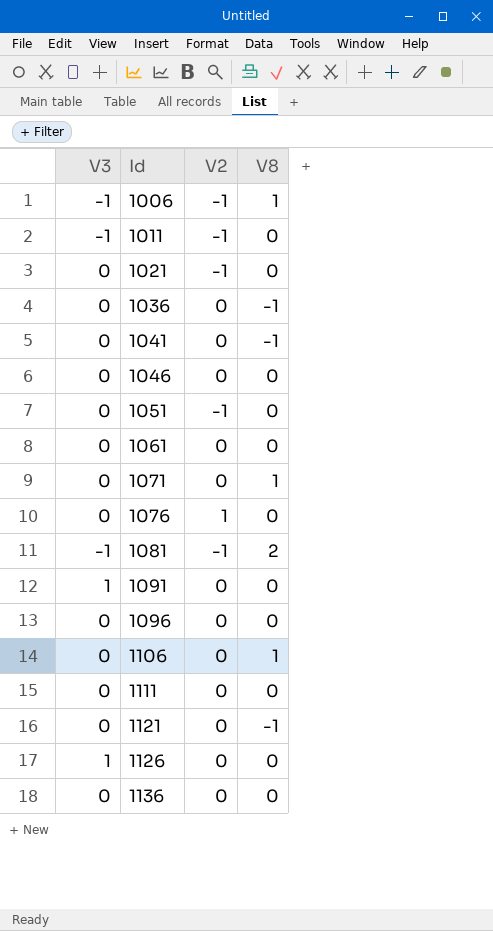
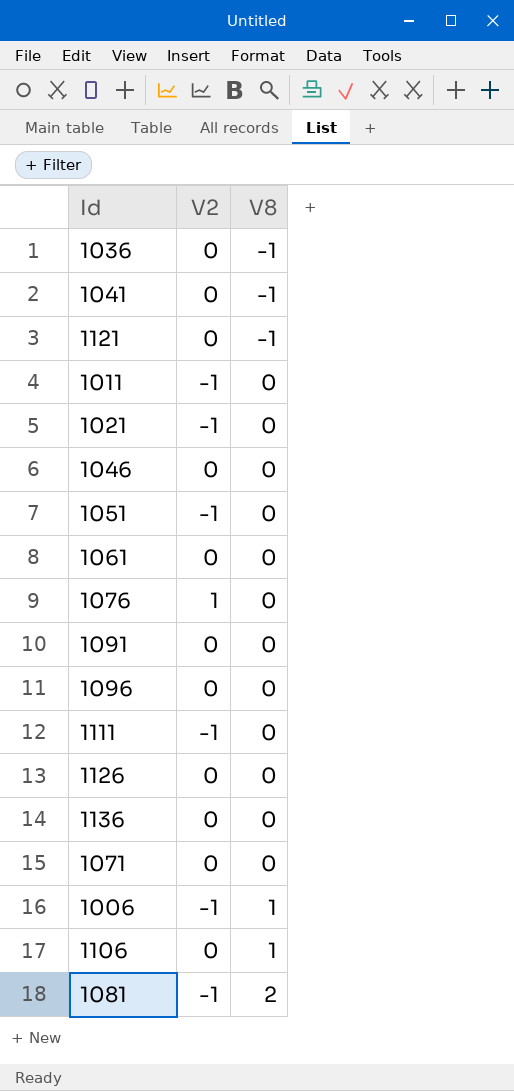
row order: Id ascending -> V8 ascending
column V3 | position: 1 -> none
1111 | V2: 0 -> -1
1071 | V8: 1 -> 0

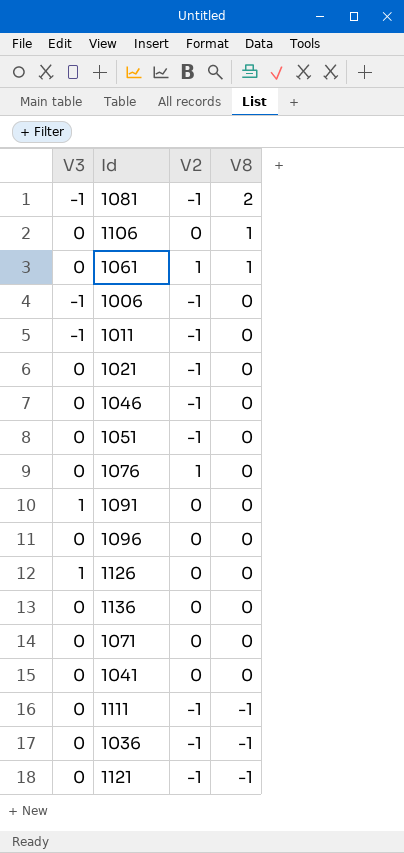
row order: V8 ascending -> V8 descending
column V3 | position: none -> 1
1061 | V2: 0 -> 1
1061 | V8: 0 -> 1
1006 | V8: 1 -> 0
1046 | V2: 0 -> -1
1041 | V8: -1 -> 0
1111 | V8: 0 -> -1
1036 | V2: 0 -> -1
1121 | V2: 0 -> -1

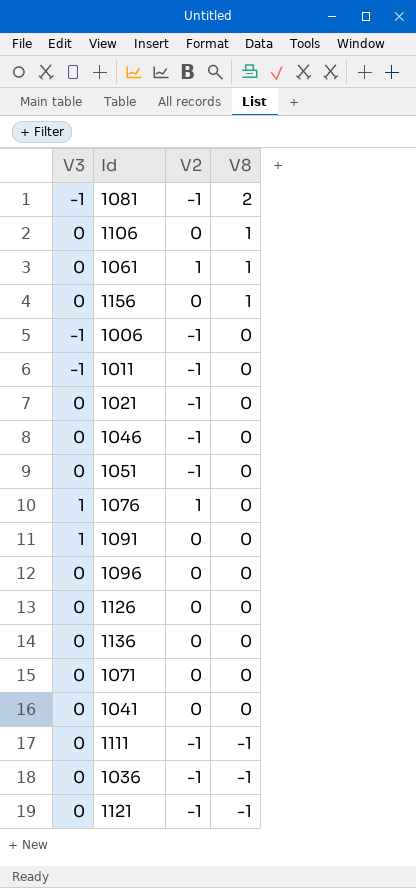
row 1156: none -> 0 | 0 | 1
1076 | V3: 0 -> 1
1126 | V3: 1 -> 0

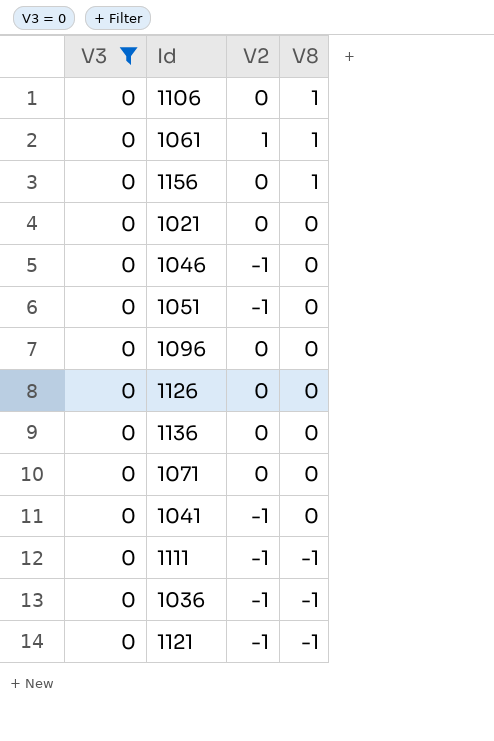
filter: none -> V3 = 0
1021 | V2: -1 -> 0
1041 | V2: 0 -> -1

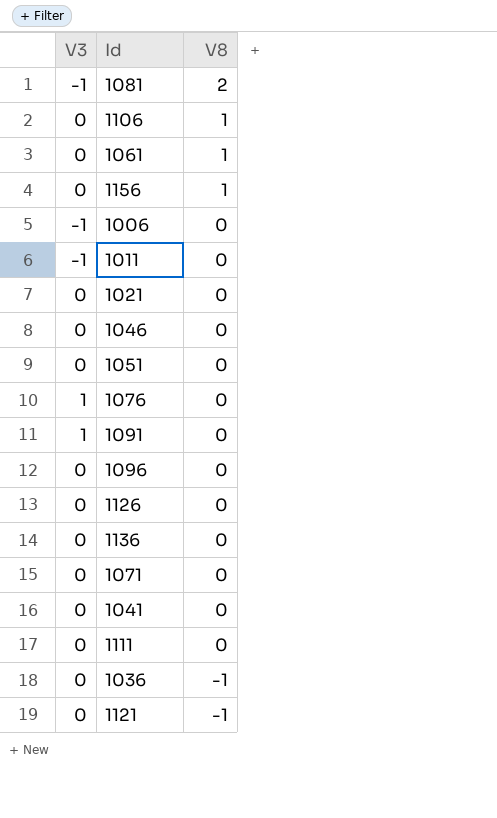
filter: V3 = 0 -> none
column V2 | position: 3 -> none
1111 | V8: -1 -> 0

